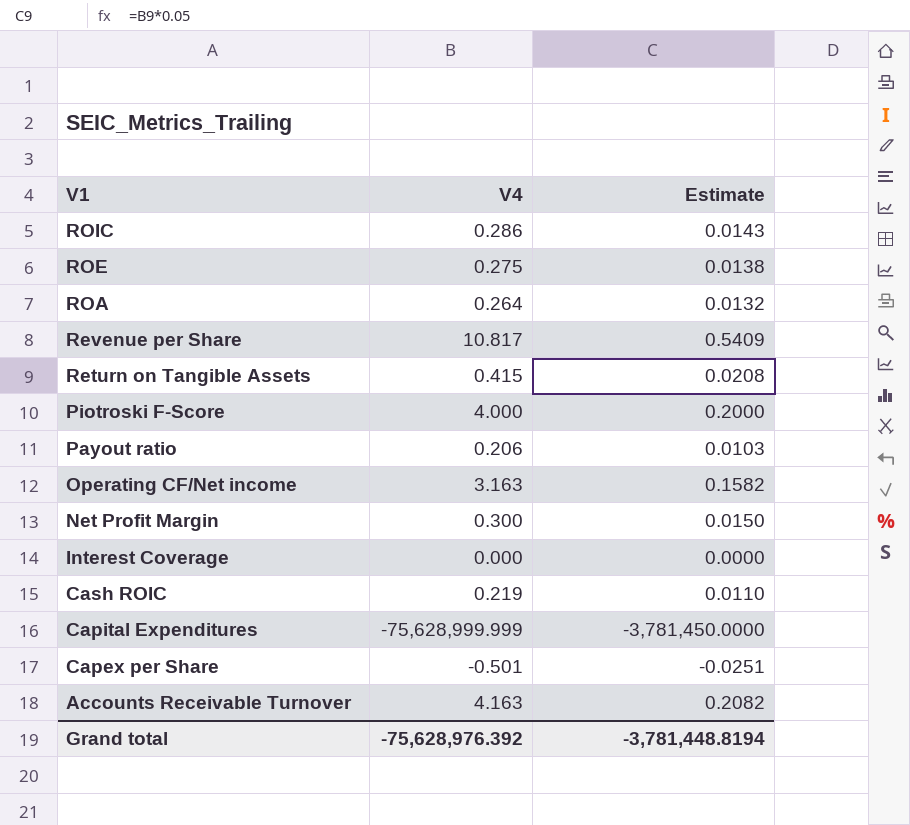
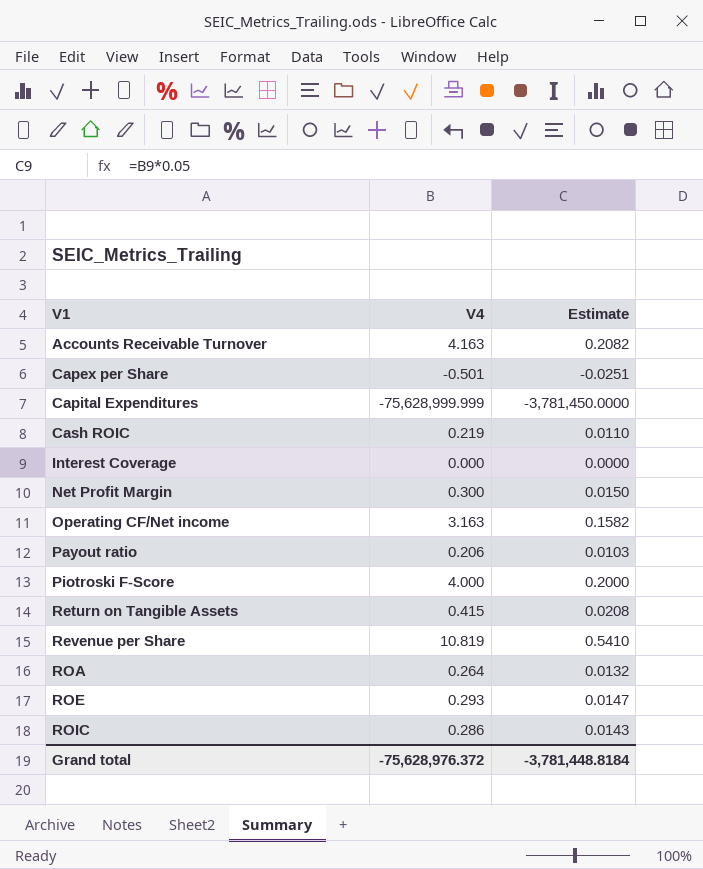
row order: V1 descending -> V1 ascending
Revenue per Share | V4: 10.817 -> 10.819
Revenue per Share | Estimate: 0.5409 -> 0.5410
ROE | V4: 0.275 -> 0.293
ROE | Estimate: 0.0138 -> 0.0147
Grand total | V4: -75,628,976.392 -> -75,628,976.372
Grand total | Estimate: -3,781,448.8194 -> -3,781,448.8184

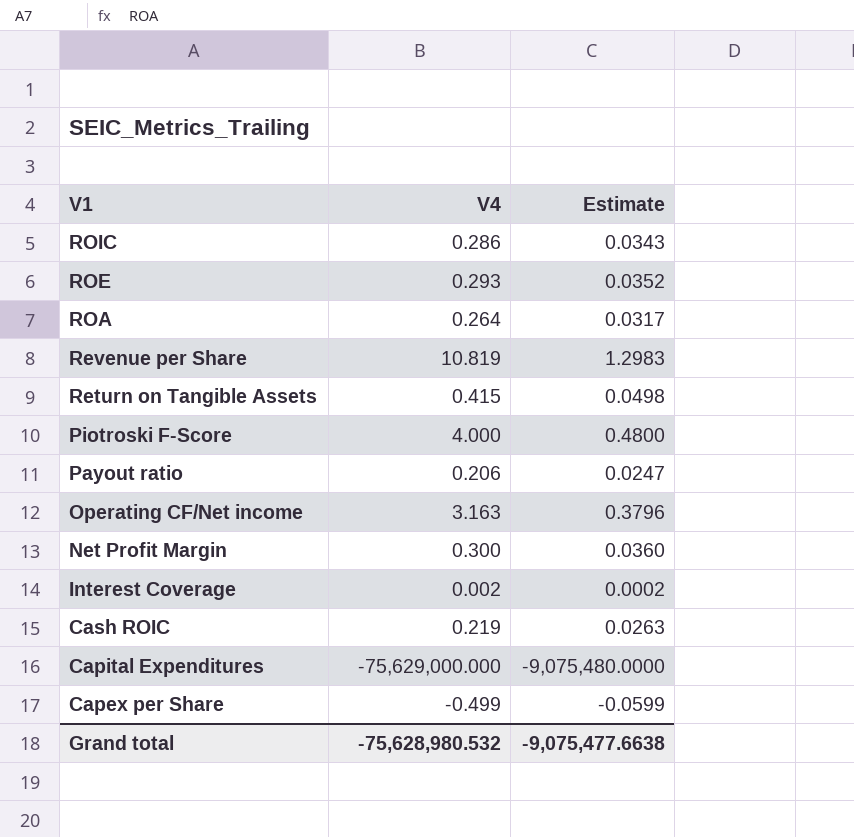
row order: V1 ascending -> V1 descending
column Estimate | formula: [V4] * 0.05 -> [V4] * 0.12
row Accounts Receivable Turnover: 4.163 | 0.2082 -> none
Interest Coverage | V4: 0.000 -> 0.002
Capital Expenditures | V4: -75,628,999.999 -> -75,629,000.000
Capex per Share | V4: -0.501 -> -0.499
Grand total | V4: -75,628,976.372 -> -75,628,980.532
Grand total | Estimate: -3,781,448.8184 -> -9,075,477.6638

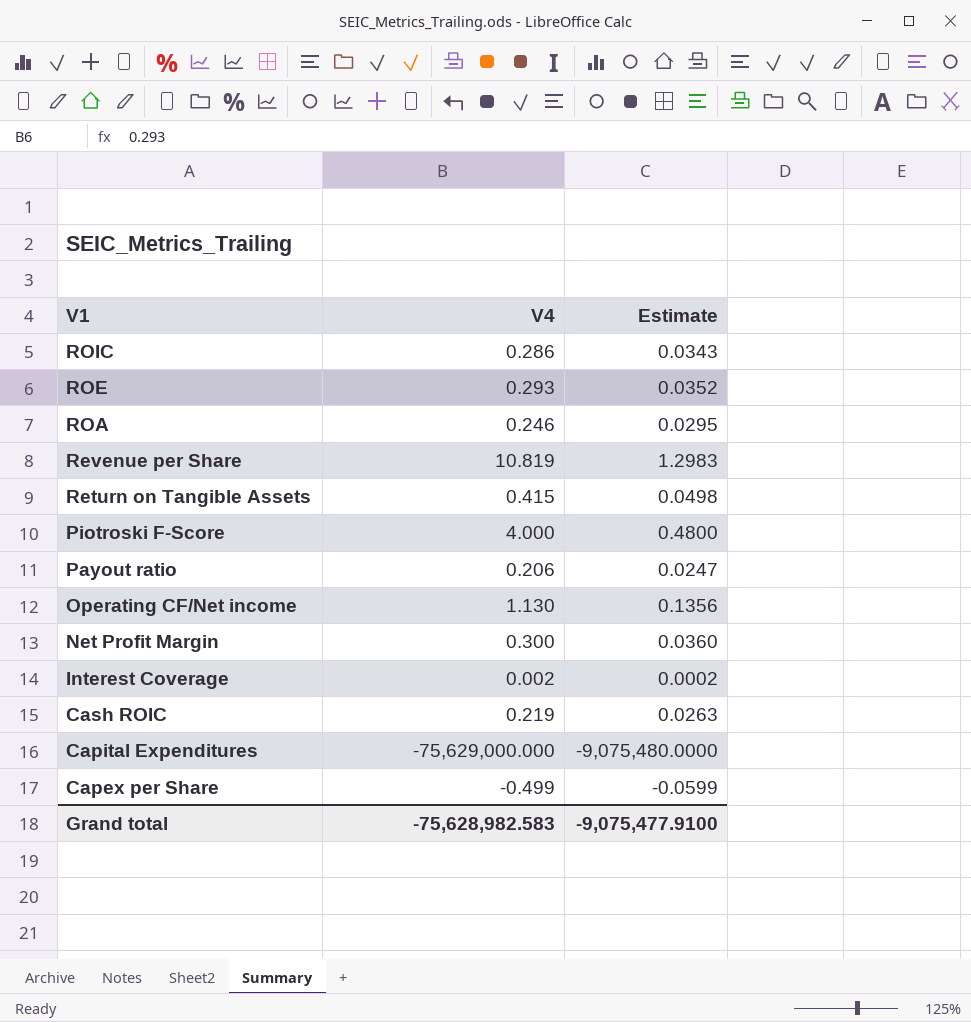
ROA | V4: 0.264 -> 0.246
ROA | Estimate: 0.0317 -> 0.0295
Operating CF/Net income | V4: 3.163 -> 1.130
Operating CF/Net income | Estimate: 0.3796 -> 0.1356
Grand total | V4: -75,628,980.532 -> -75,628,982.583
Grand total | Estimate: -9,075,477.6638 -> -9,075,477.9100

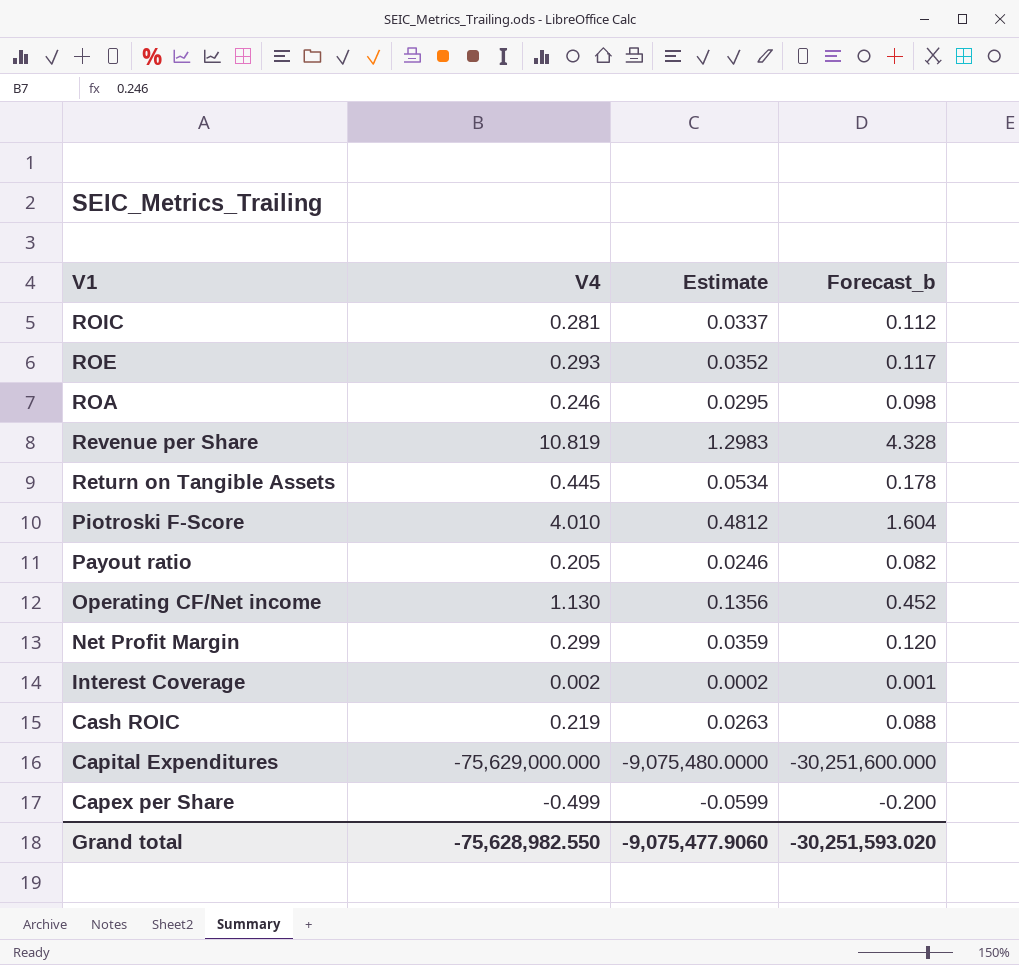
column Forecast_b | formula: none -> [V4] * 0.4
ROIC | V4: 0.286 -> 0.281
ROIC | Estimate: 0.0343 -> 0.0337
Return on Tangible Assets | V4: 0.415 -> 0.445
Return on Tangible Assets | Estimate: 0.0498 -> 0.0534
Piotroski F-Score | V4: 4.000 -> 4.010
Piotroski F-Score | Estimate: 0.4800 -> 0.4812
Payout ratio | V4: 0.206 -> 0.205
Payout ratio | Estimate: 0.0247 -> 0.0246
Net Profit Margin | V4: 0.300 -> 0.299
Net Profit Margin | Estimate: 0.0360 -> 0.0359
Grand total | V4: -75,628,982.583 -> -75,628,982.550
Grand total | Estimate: -9,075,477.9100 -> -9,075,477.9060

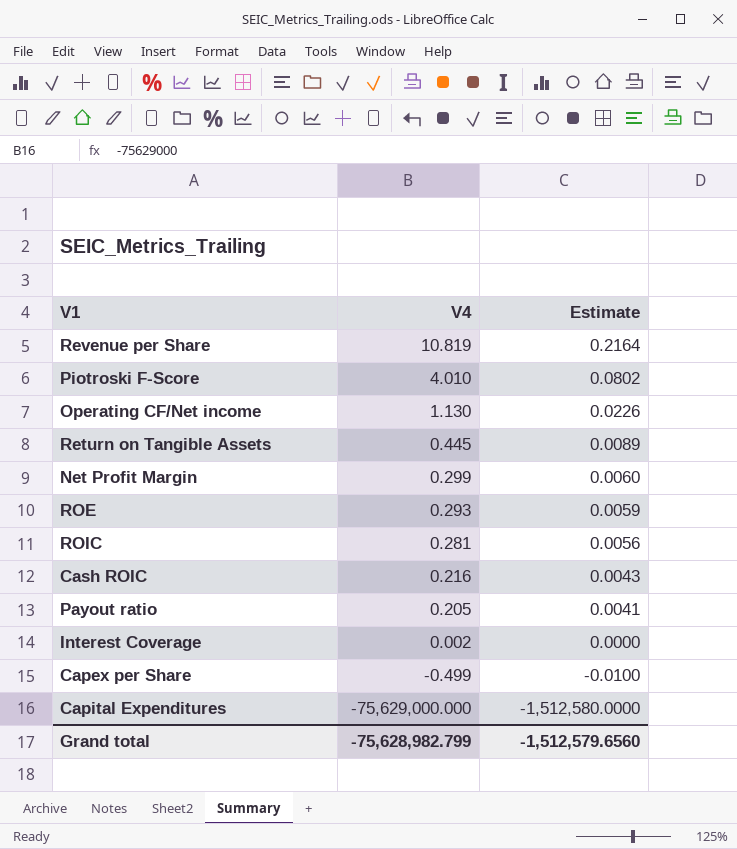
row order: V1 descending -> V4 descending
column Forecast_b | formula: [V4] * 0.4 -> none
column Estimate | formula: [V4] * 0.12 -> [V4] * 0.02
row ROA: 0.246 | 0.0295 | 0.098 -> none
Cash ROIC | V4: 0.219 -> 0.216
Grand total | V4: -75,628,982.550 -> -75,628,982.799
Grand total | Estimate: -9,075,477.9060 -> -1,512,579.6560

